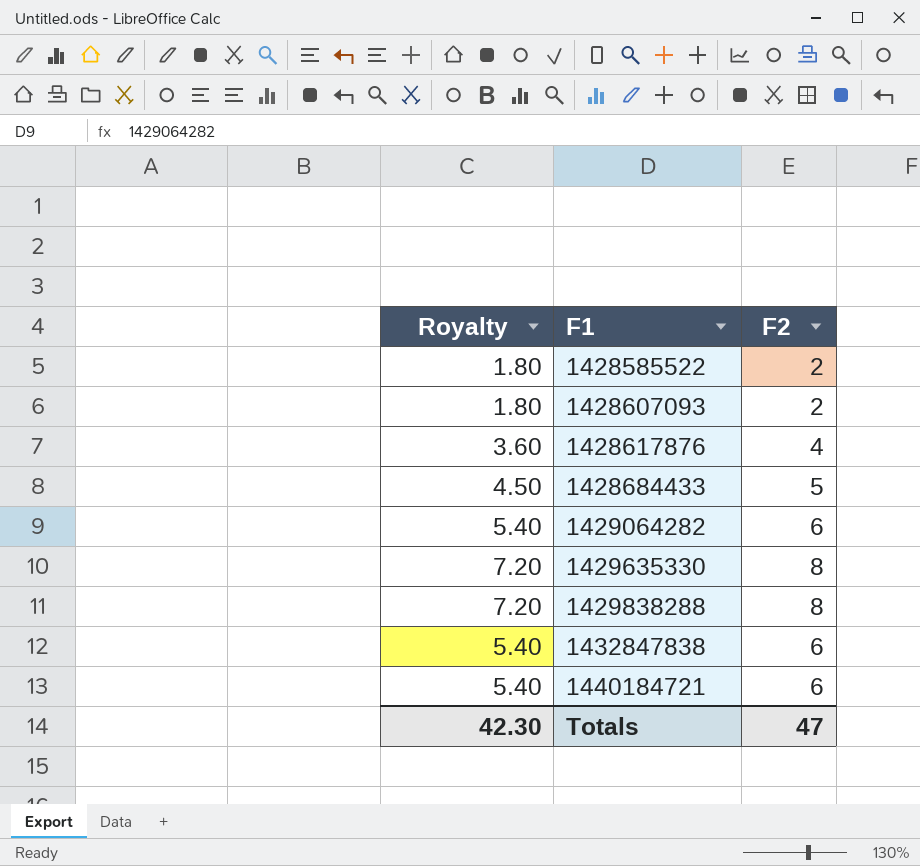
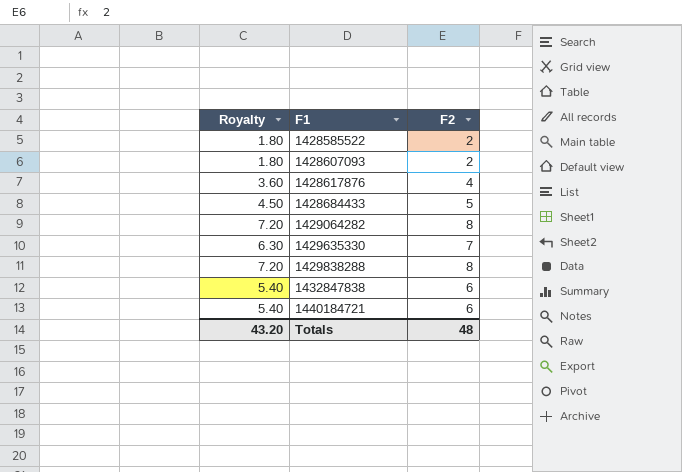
1429064282 | Royalty: 5.40 -> 7.20
1429064282 | F2: 6 -> 8
1429635330 | Royalty: 7.20 -> 6.30
1429635330 | F2: 8 -> 7
Totals | Royalty: 42.30 -> 43.20
Totals | F2: 47 -> 48

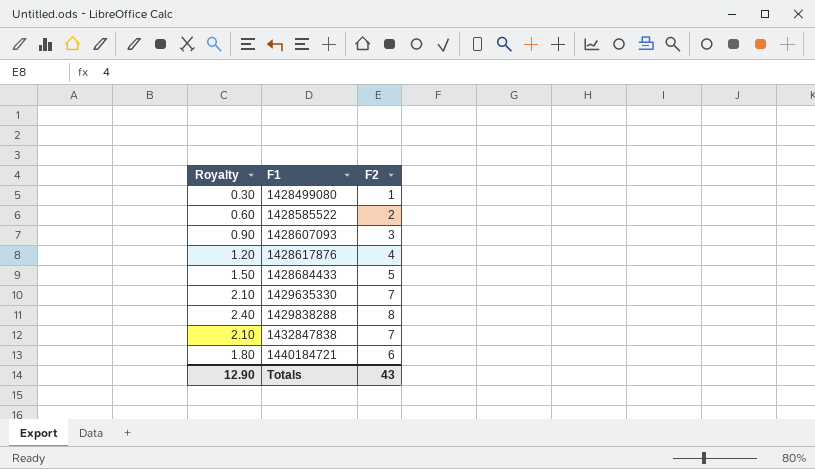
column Royalty | formula: [F2] * 0.9 -> [F2] * 0.3
row 1429064282: 7.20 | 8 -> none
row 1428499080: none -> 0.30 | 1
1428607093 | F2: 2 -> 3
1432847838 | F2: 6 -> 7
Totals | Royalty: 43.20 -> 12.90
Totals | F2: 48 -> 43

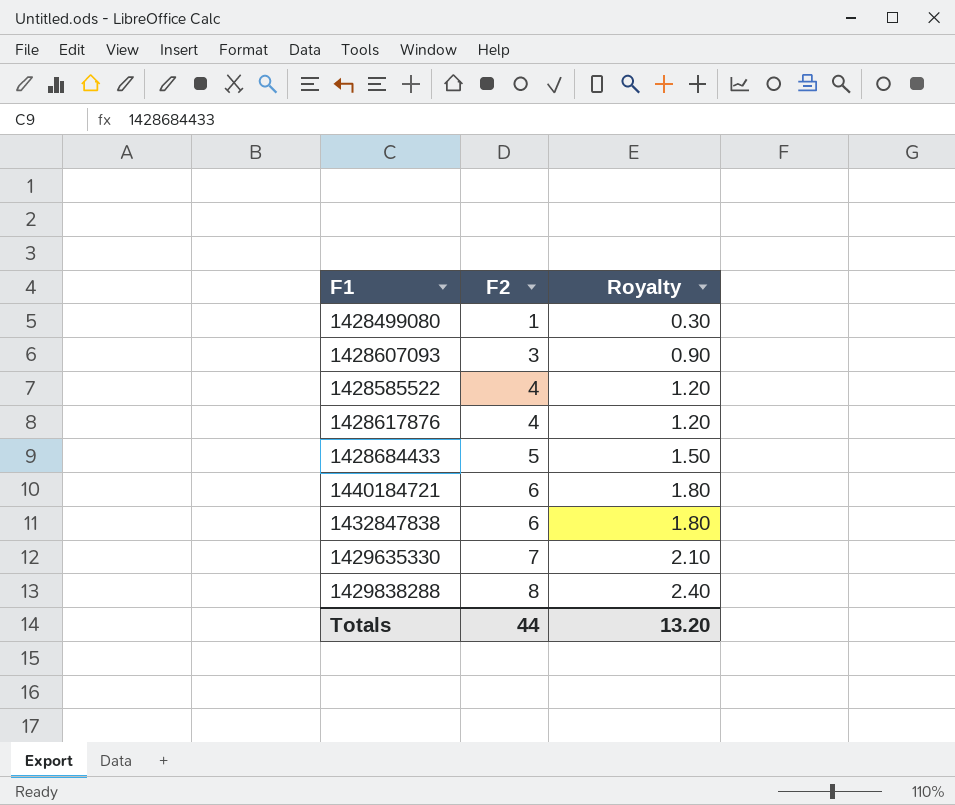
row order: F1 ascending -> F2 ascending
column Royalty | position: 1 -> 3
1428585522 | F2: 2 -> 4
1428585522 | Royalty: 0.60 -> 1.20
1432847838 | F2: 7 -> 6
1432847838 | Royalty: 2.10 -> 1.80
Totals | F2: 43 -> 44
Totals | Royalty: 12.90 -> 13.20

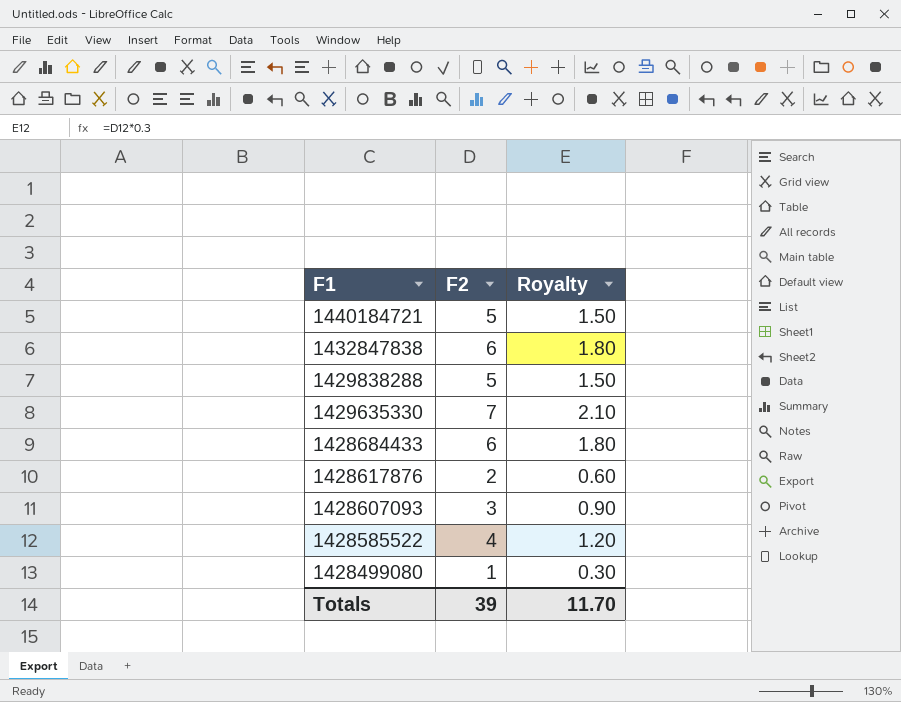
row order: F2 ascending -> F1 descending
1440184721 | F2: 6 -> 5
1440184721 | Royalty: 1.80 -> 1.50
1429838288 | F2: 8 -> 5
1429838288 | Royalty: 2.40 -> 1.50
1428684433 | F2: 5 -> 6
1428684433 | Royalty: 1.50 -> 1.80
1428617876 | F2: 4 -> 2
1428617876 | Royalty: 1.20 -> 0.60
Totals | F2: 44 -> 39
Totals | Royalty: 13.20 -> 11.70

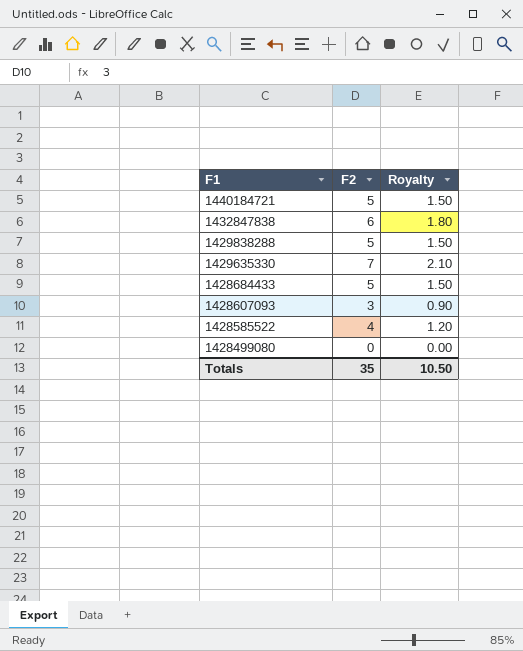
row 1428617876: 2 | 0.60 -> none
1428684433 | F2: 6 -> 5
1428684433 | Royalty: 1.80 -> 1.50
1428499080 | F2: 1 -> 0
1428499080 | Royalty: 0.30 -> 0.00
Totals | F2: 39 -> 35
Totals | Royalty: 11.70 -> 10.50

